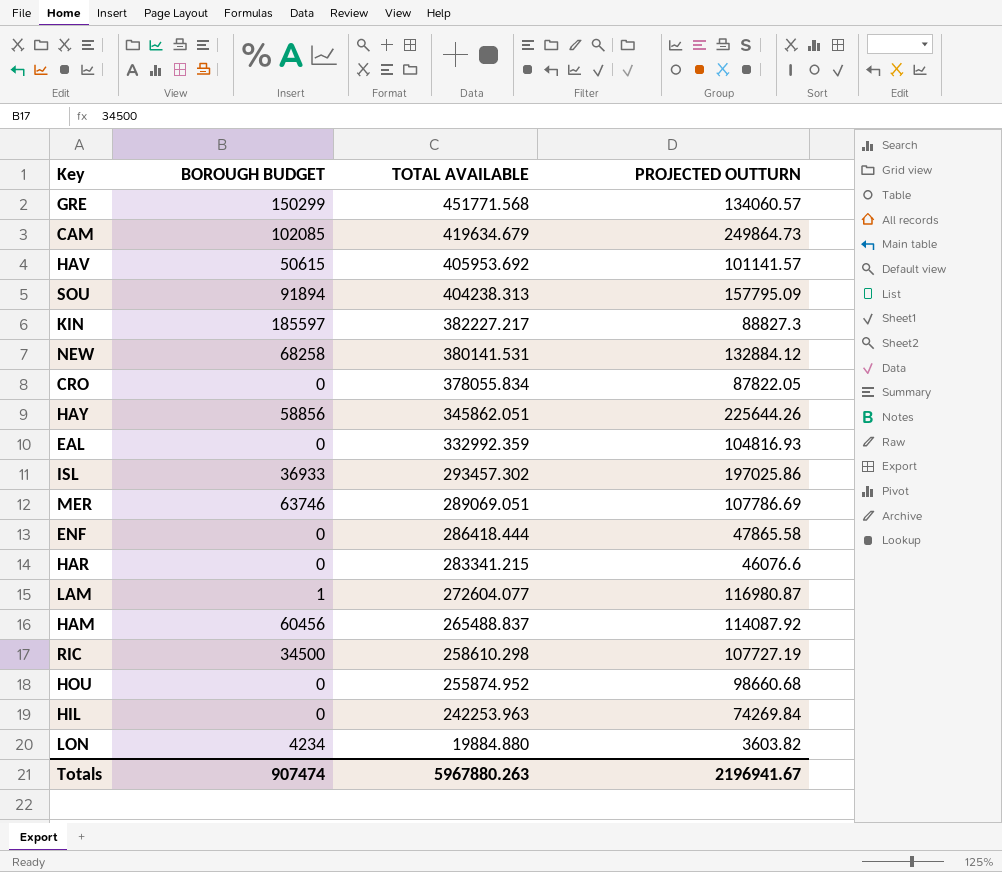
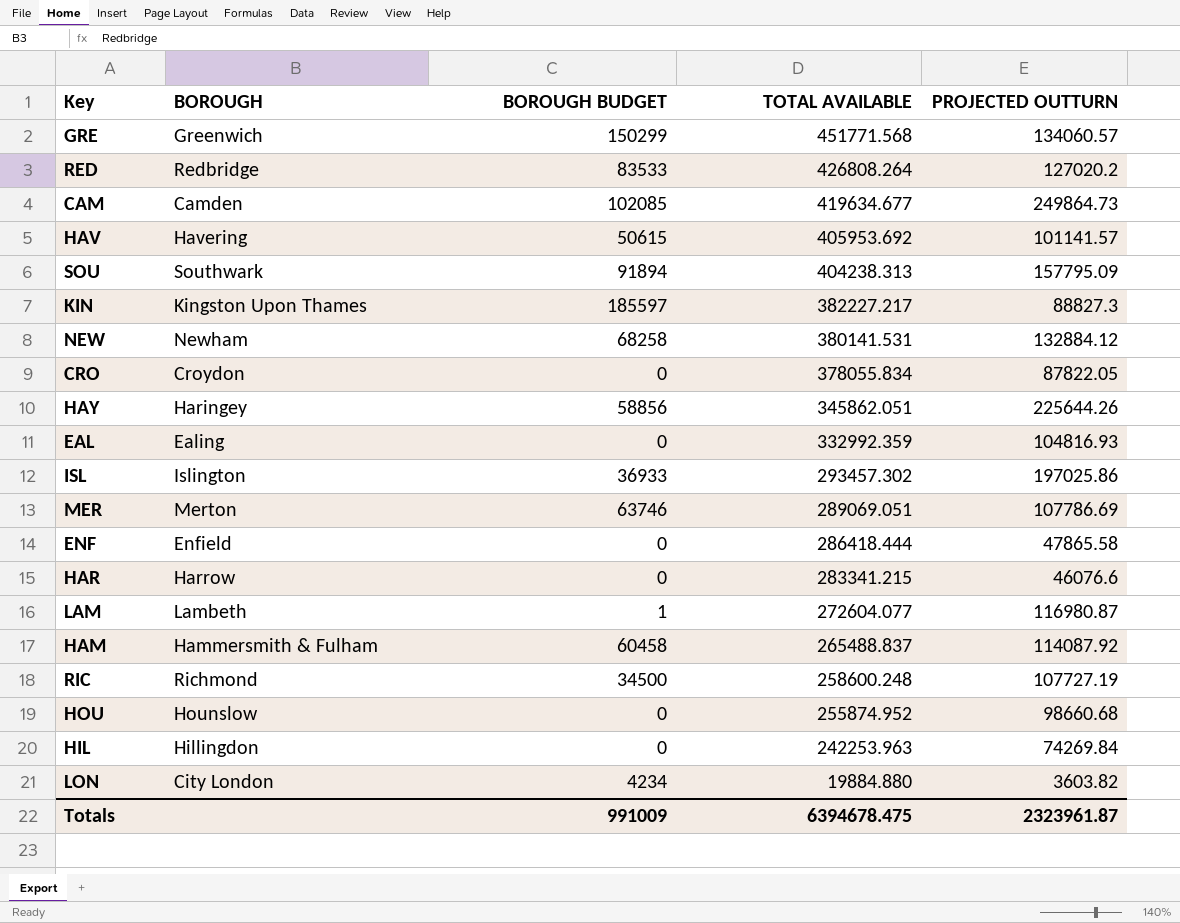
column BOROUGH | position: none -> 2
row RED: none -> Redbridge | 83533 | 426808.264 | 127020.2
CAM | TOTAL AVAILABLE: 419634.679 -> 419634.677
HAM | BOROUGH BUDGET: 60456 -> 60458
RIC | TOTAL AVAILABLE: 258610.298 -> 258600.248
Totals | BOROUGH BUDGET: 907474 -> 991009
Totals | TOTAL AVAILABLE: 5967880.263 -> 6394678.475
Totals | PROJECTED OUTTURN: 2196941.67 -> 2323961.87

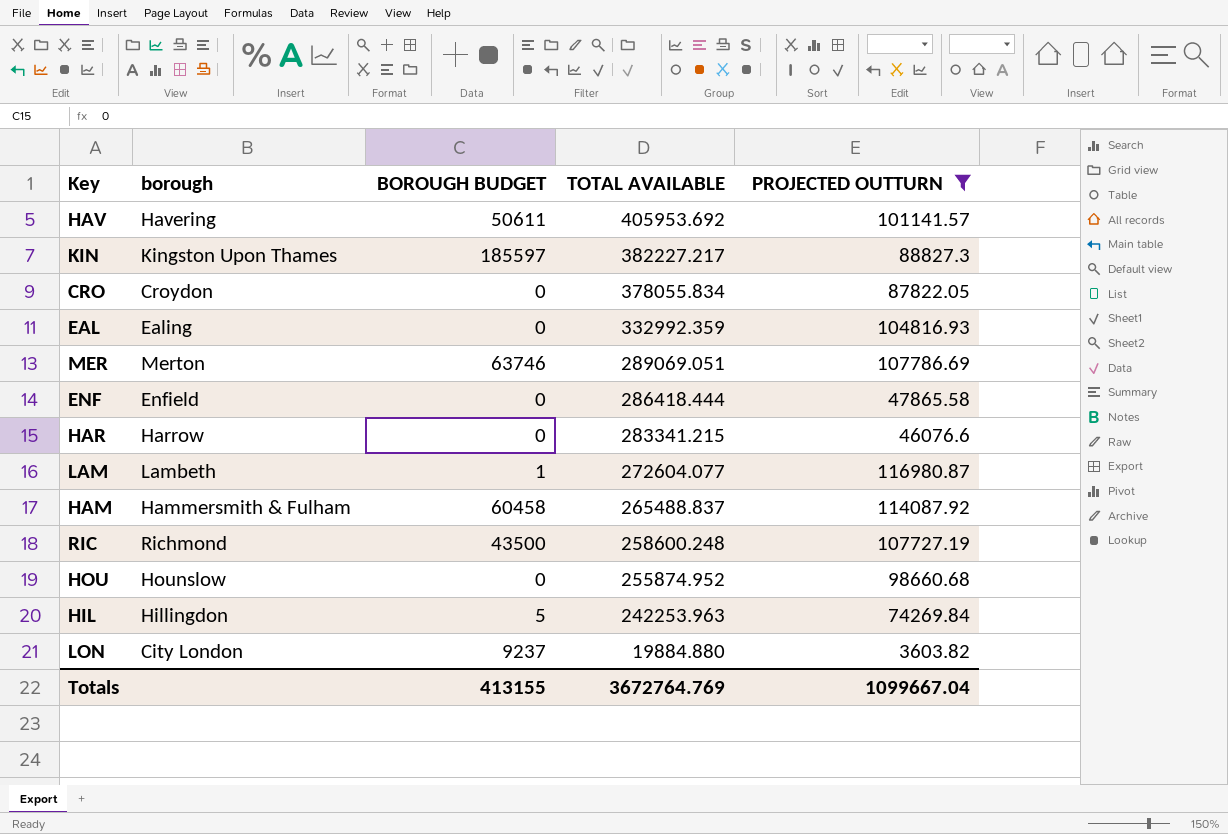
filter: none -> PROJECTED OUTTURN <= 116980.87
column name: BOROUGH -> borough
HAV | BOROUGH BUDGET: 50615 -> 50611
RIC | BOROUGH BUDGET: 34500 -> 43500
HIL | BOROUGH BUDGET: 0 -> 5
LON | BOROUGH BUDGET: 4234 -> 9237
Totals | BOROUGH BUDGET: 991009 -> 413155
Totals | TOTAL AVAILABLE: 6394678.475 -> 3672764.769
Totals | PROJECTED OUTTURN: 2323961.87 -> 1099667.04

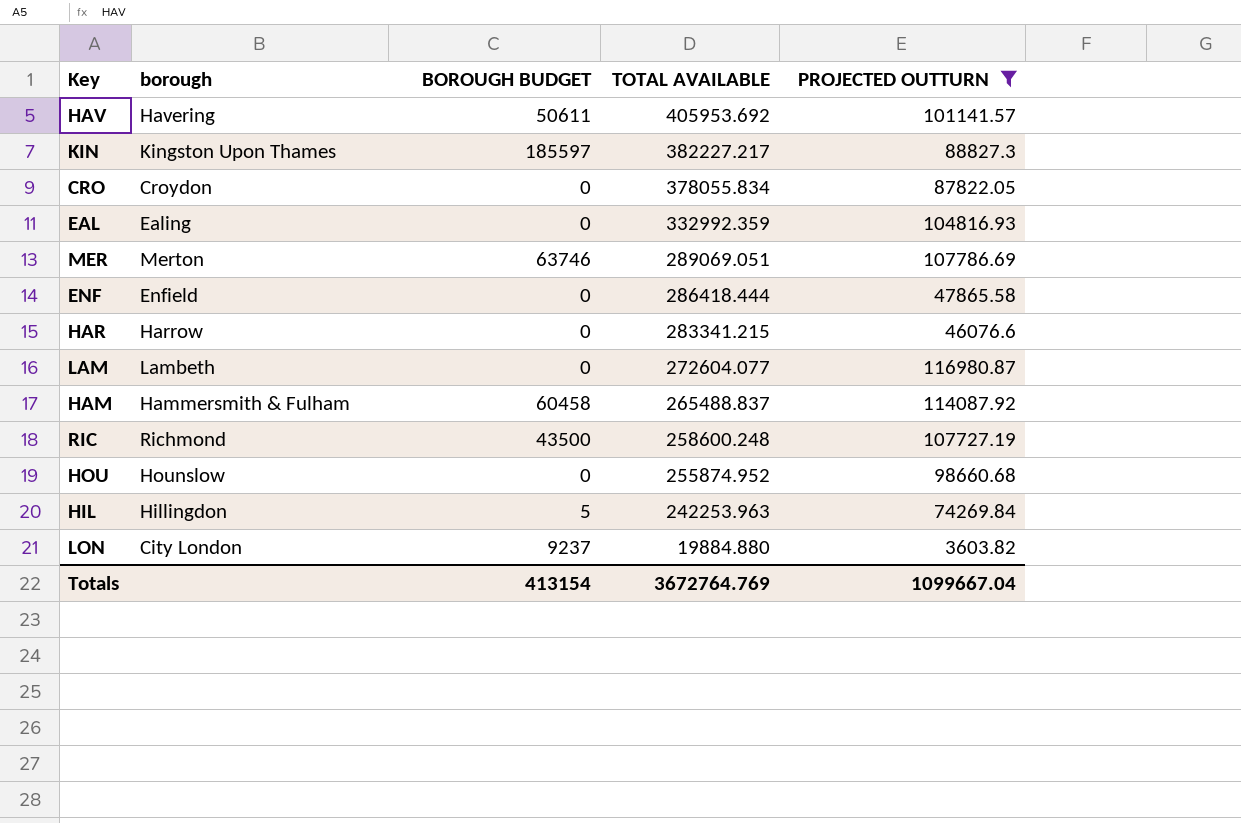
LAM | BOROUGH BUDGET: 1 -> 0
Totals | BOROUGH BUDGET: 413155 -> 413154

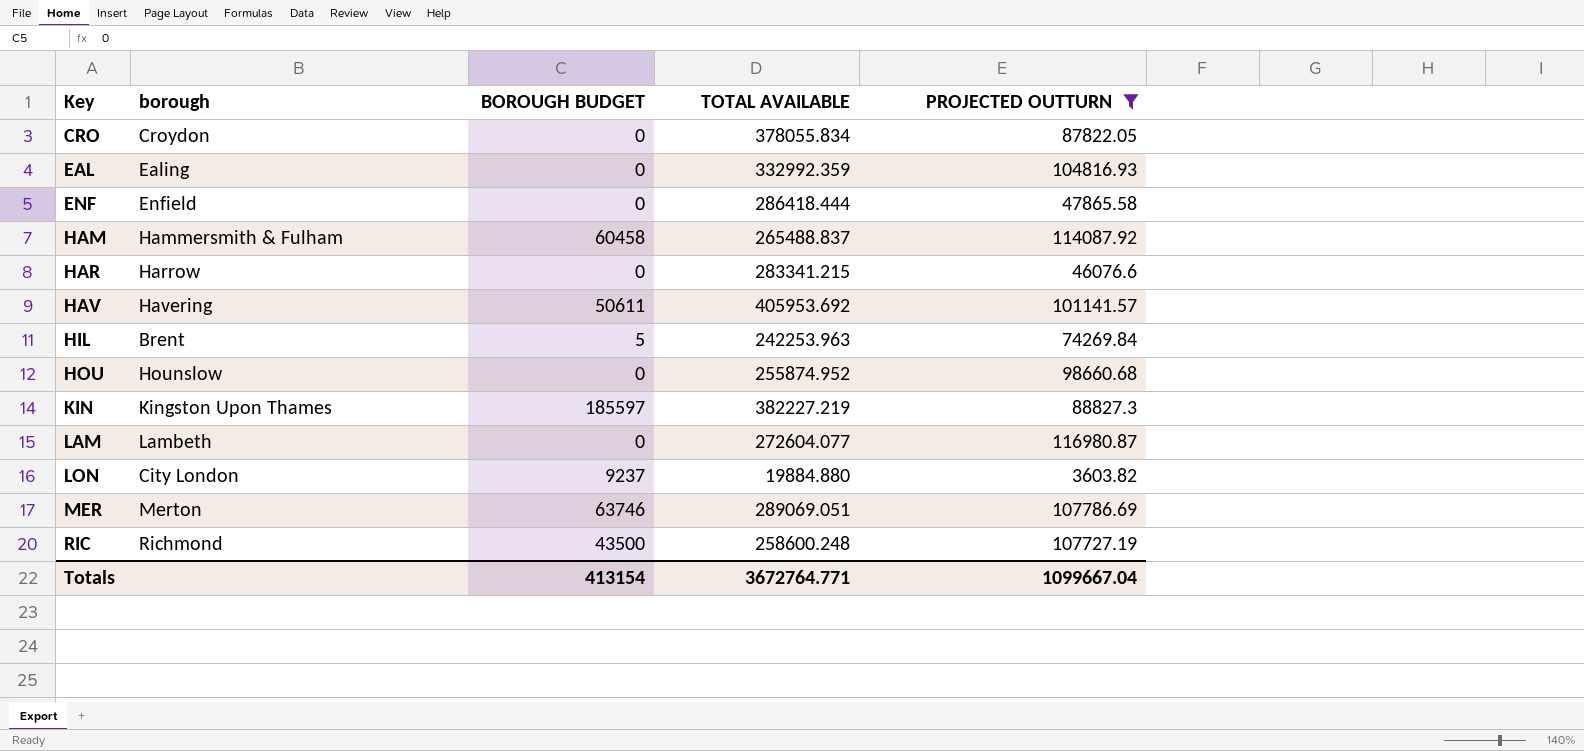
row order: TOTAL AVAILABLE descending -> Key ascending
HIL | borough: Hillingdon -> Brent
KIN | TOTAL AVAILABLE: 382227.217 -> 382227.219
Totals | TOTAL AVAILABLE: 3672764.769 -> 3672764.771

